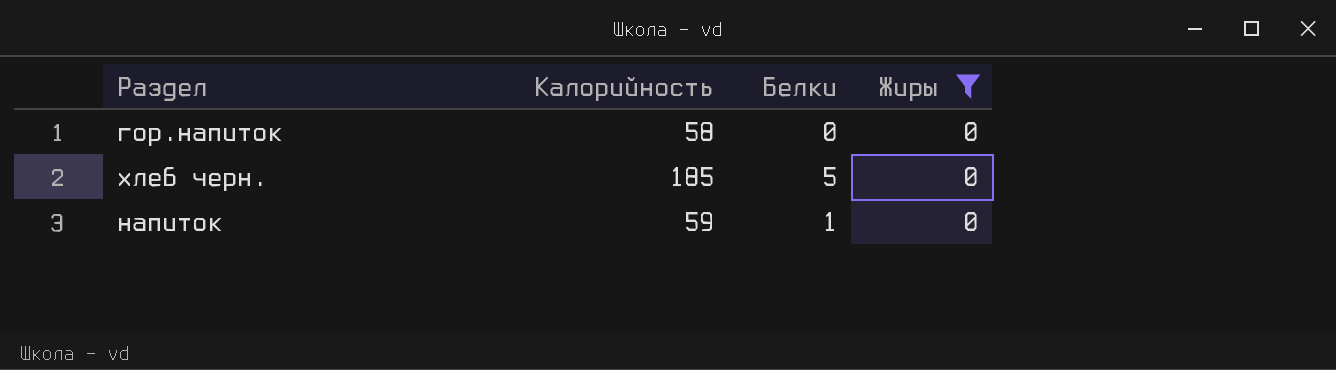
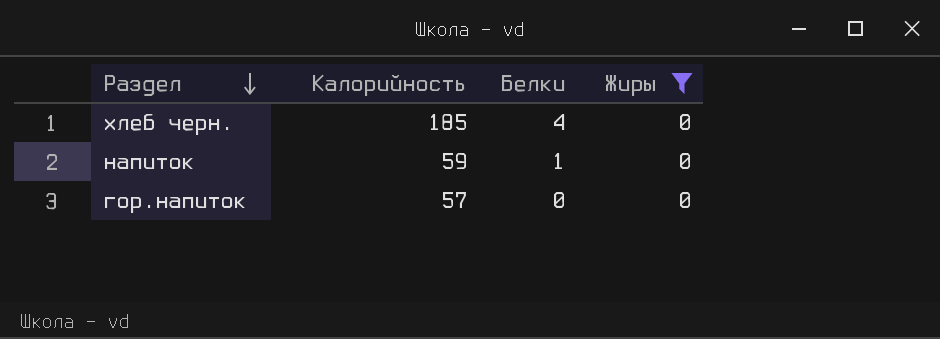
row order: none -> Раздел descending
хлеб черн. | Белки: 5 -> 4
гор.напиток | Калорийность: 58 -> 57

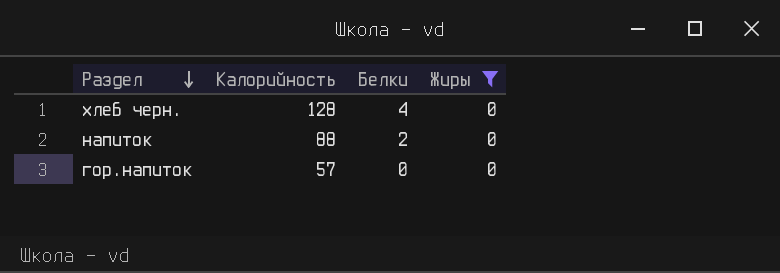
хлеб черн. | Калорийность: 185 -> 128
напиток | Калорийность: 59 -> 88
напиток | Белки: 1 -> 2

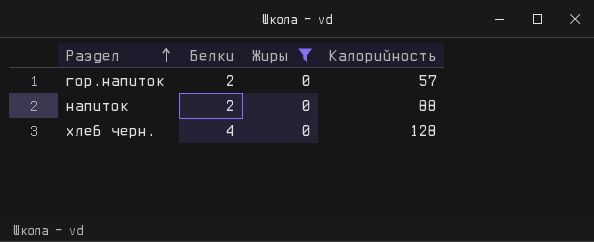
row order: Раздел descending -> Раздел ascending
column Калорийность | position: 2 -> 4
гор.напиток | Белки: 0 -> 2

